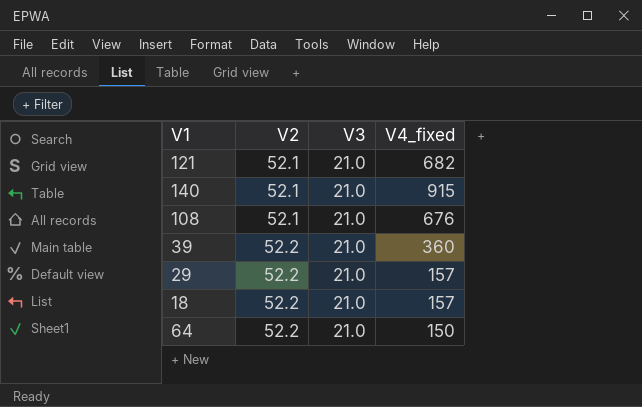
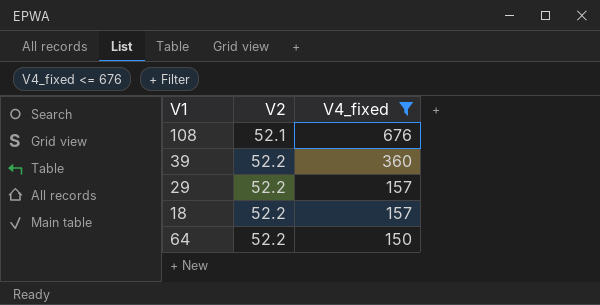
filter: none -> V4_fixed <= 676
column V3 | position: 3 -> none

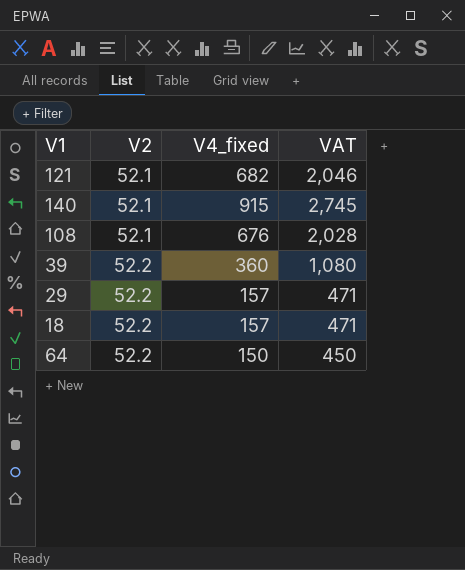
filter: V4_fixed <= 676 -> none
column VAT | formula: none -> [V4_fixed] * 3

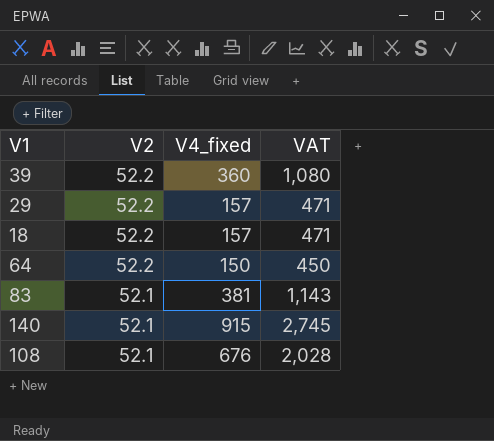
row order: V2 ascending -> V2 descending
row 121: 52.1 | 682 | 2,046 -> none
row 83: none -> 52.1 | 381 | 1,143

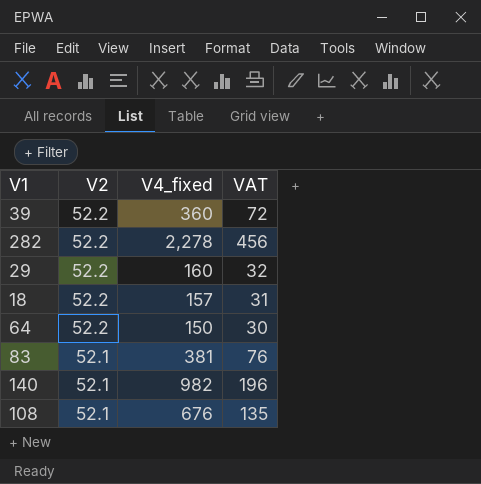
column VAT | formula: [V4_fixed] * 3 -> [V4_fixed] * 0.2
row 282: none -> 52.2 | 2,278 | 456
29 | V4_fixed: 157 -> 160
140 | V4_fixed: 915 -> 982

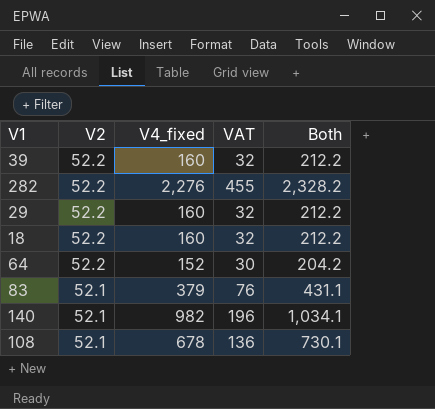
column Both | formula: none -> [V2] + [V4_fixed]
39 | V4_fixed: 360 -> 160
39 | VAT: 72 -> 32
282 | V4_fixed: 2,278 -> 2,276
282 | VAT: 456 -> 455
18 | V4_fixed: 157 -> 160
18 | VAT: 31 -> 32
64 | V4_fixed: 150 -> 152
83 | V4_fixed: 381 -> 379
108 | V4_fixed: 676 -> 678
108 | VAT: 135 -> 136

